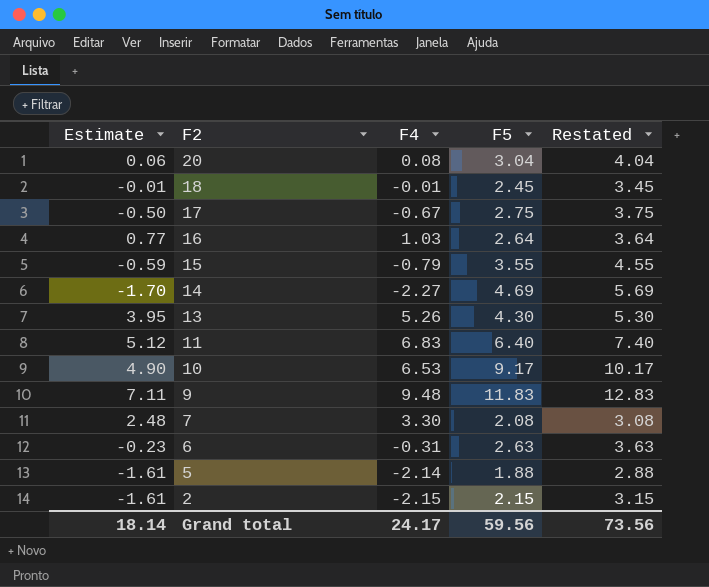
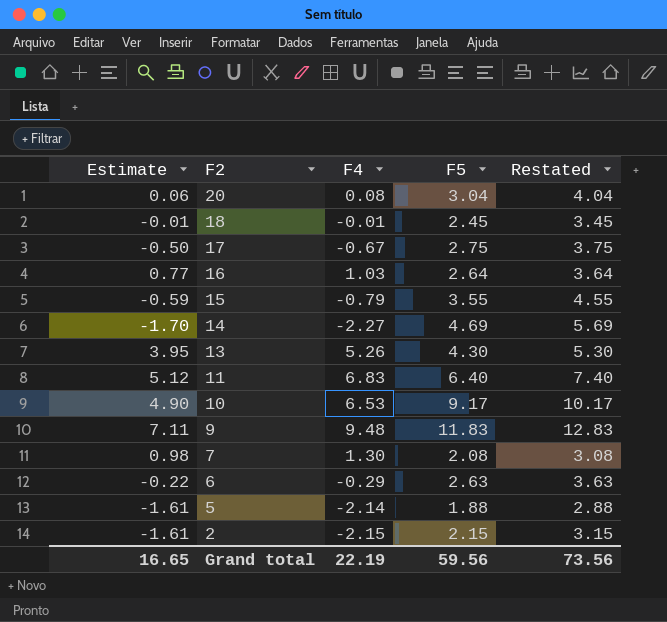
7 | Estimate: 2.48 -> 0.98
7 | F4: 3.30 -> 1.30
6 | Estimate: -0.23 -> -0.22
6 | F4: -0.31 -> -0.29
Grand total | Estimate: 18.14 -> 16.65
Grand total | F4: 24.17 -> 22.19

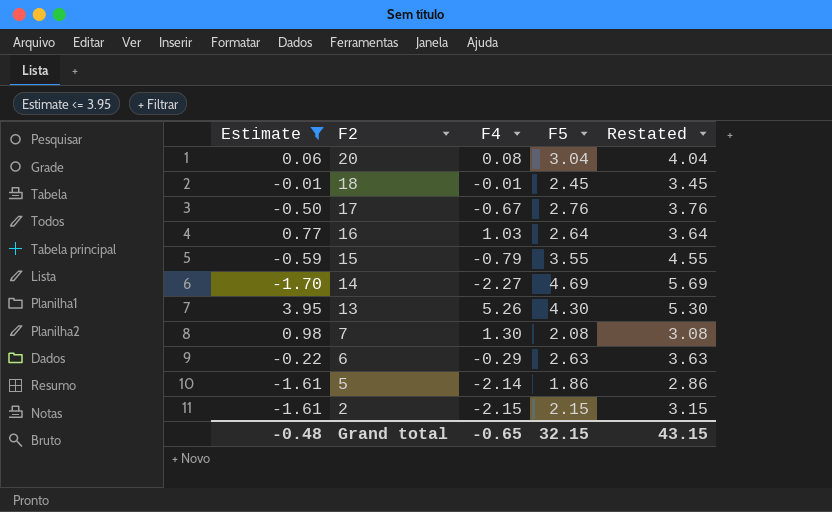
filter: none -> Estimate <= 3.95
17 | F5: 2.75 -> 2.76
17 | Restated: 3.75 -> 3.76
5 | F5: 1.88 -> 1.86
5 | Restated: 2.88 -> 2.86
Grand total | Estimate: 16.65 -> -0.48
Grand total | F4: 22.19 -> -0.65
Grand total | F5: 59.56 -> 32.15
Grand total | Restated: 73.56 -> 43.15

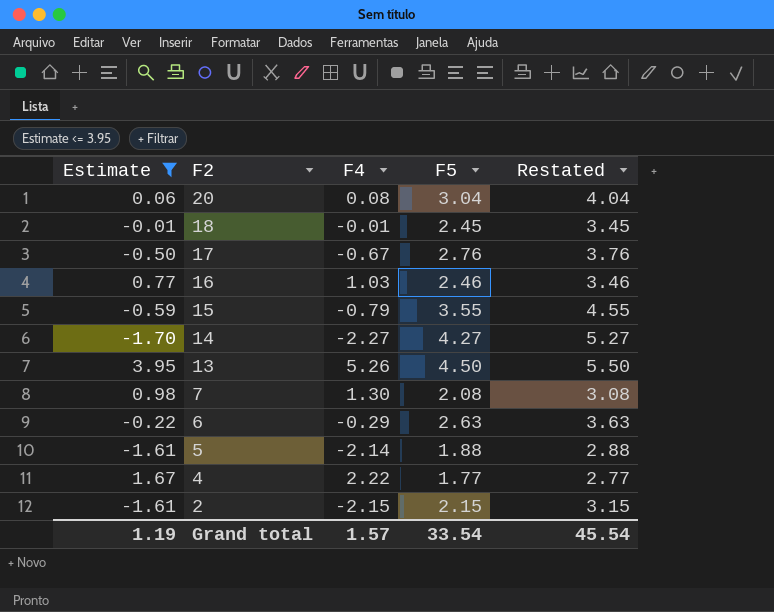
16 | F5: 2.64 -> 2.46
16 | Restated: 3.64 -> 3.46
14 | F5: 4.69 -> 4.27
14 | Restated: 5.69 -> 5.27
13 | F5: 4.30 -> 4.50
13 | Restated: 5.30 -> 5.50
5 | F5: 1.86 -> 1.88
5 | Restated: 2.86 -> 2.88
row 4: none -> 1.67 | 2.22 | 1.77 | 2.77
Grand total | Estimate: -0.48 -> 1.19
Grand total | F4: -0.65 -> 1.57
Grand total | F5: 32.15 -> 33.54
Grand total | Restated: 43.15 -> 45.54

